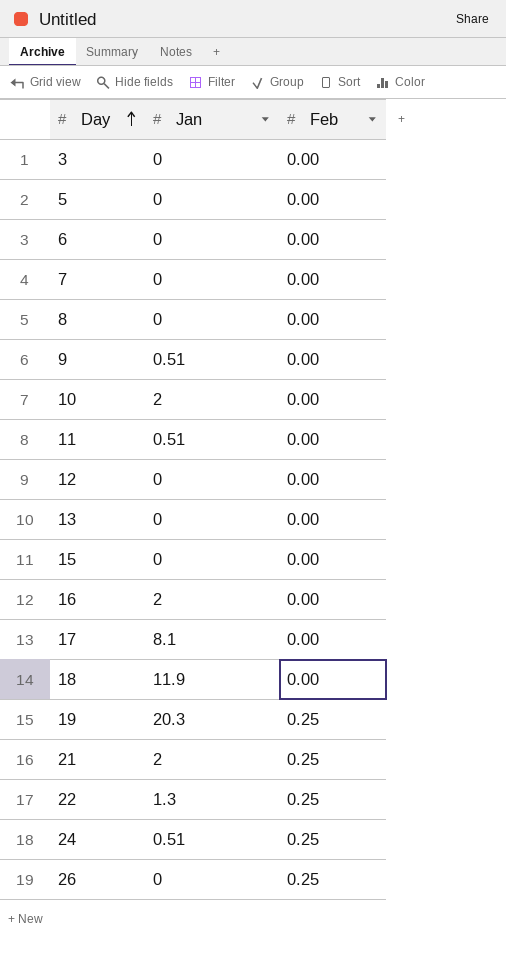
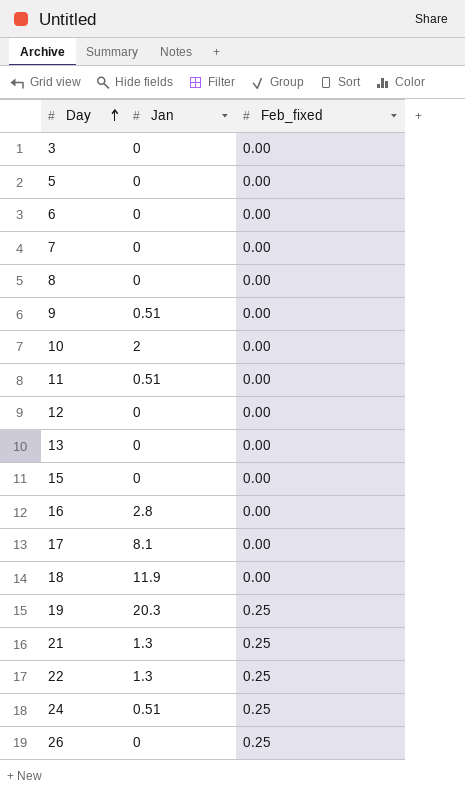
column name: Feb -> Feb_fixed
16 | Jan: 2 -> 2.8
21 | Jan: 2 -> 1.3

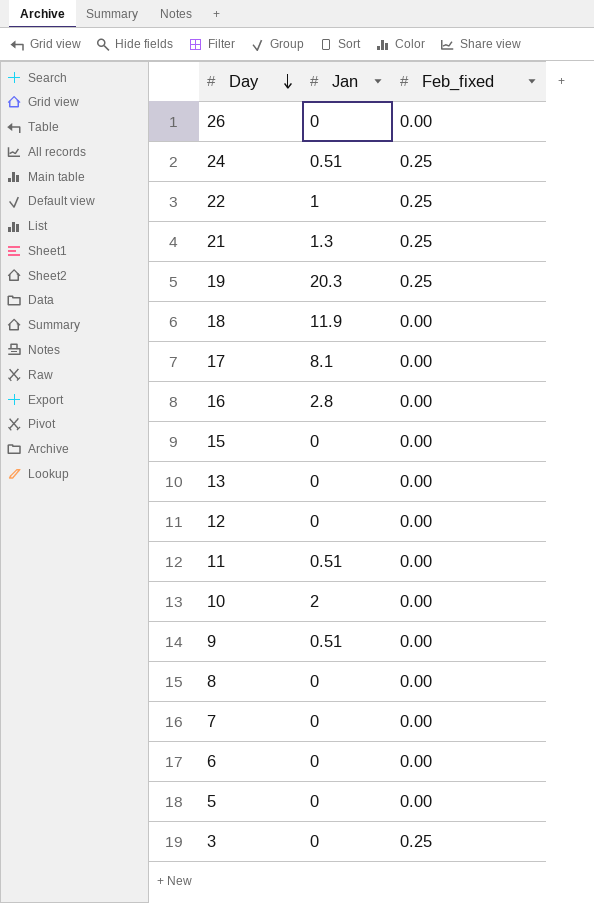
row order: Day ascending -> Day descending
26 | Feb_fixed: 0.25 -> 0.00
22 | Jan: 1.3 -> 1
3 | Feb_fixed: 0.00 -> 0.25

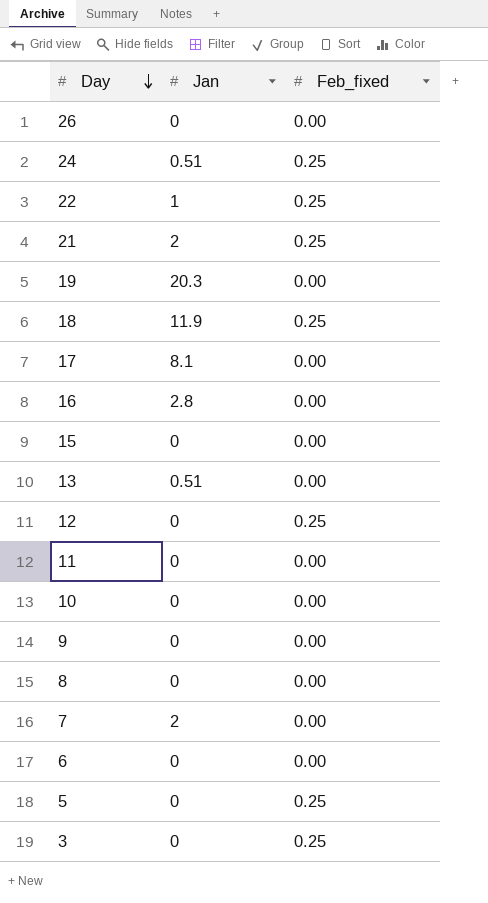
21 | Jan: 1.3 -> 2
19 | Feb_fixed: 0.25 -> 0.00
18 | Feb_fixed: 0.00 -> 0.25
13 | Jan: 0 -> 0.51
12 | Feb_fixed: 0.00 -> 0.25
11 | Jan: 0.51 -> 0
10 | Jan: 2 -> 0
9 | Jan: 0.51 -> 0
7 | Jan: 0 -> 2
5 | Feb_fixed: 0.00 -> 0.25

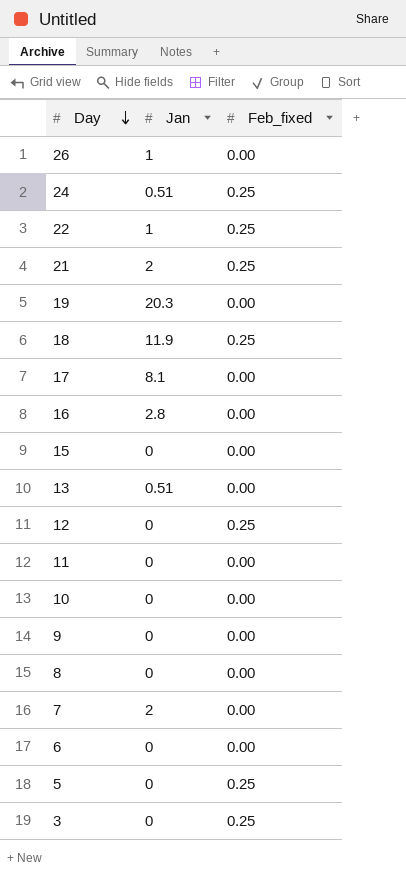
26 | Jan: 0 -> 1

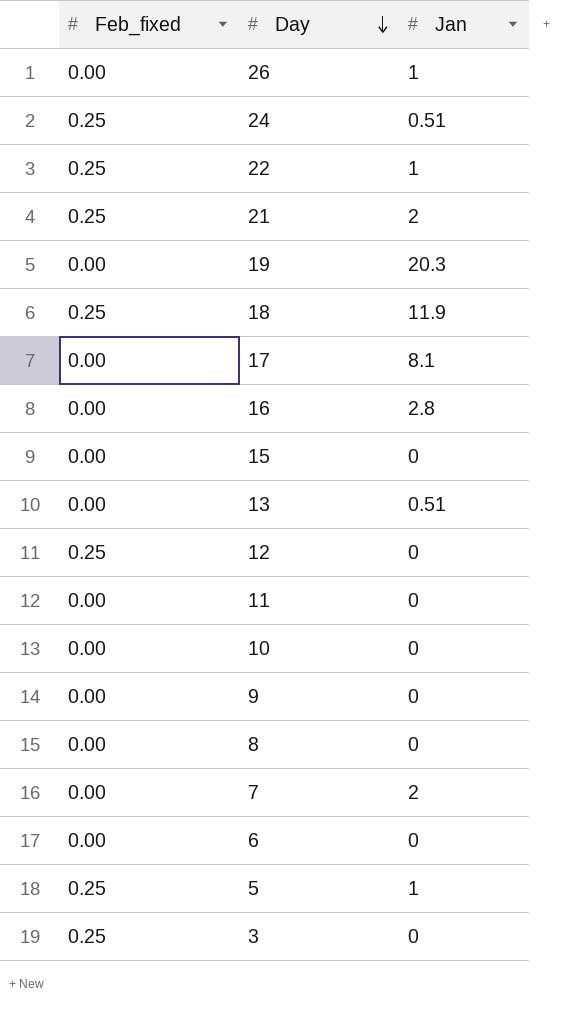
column Feb_fixed | position: 3 -> 1
5 | Jan: 0 -> 1

